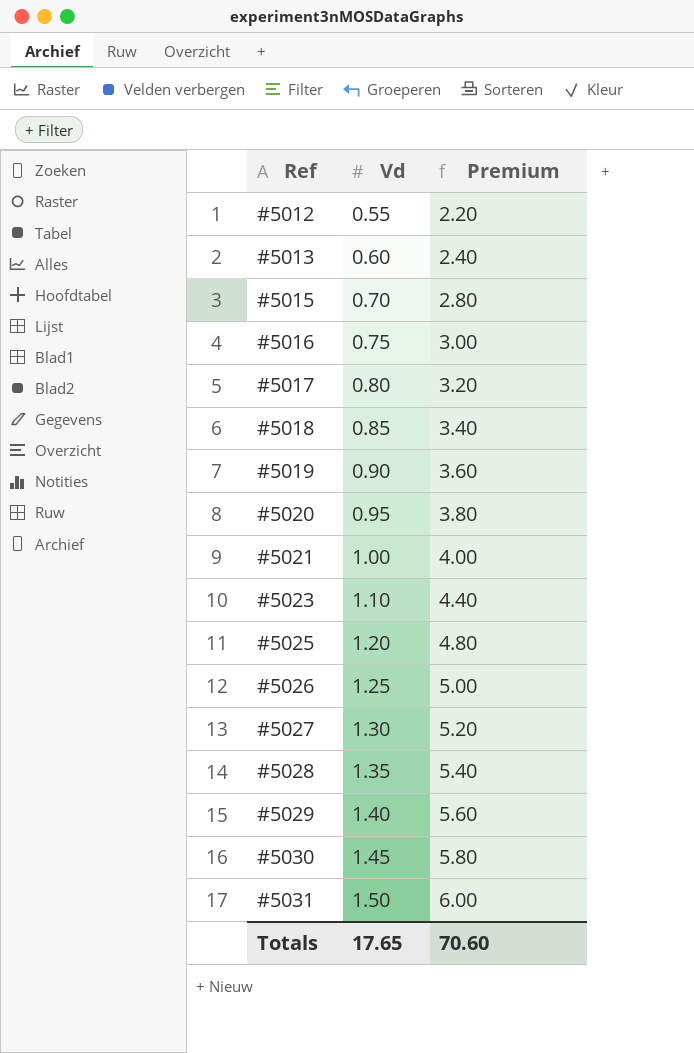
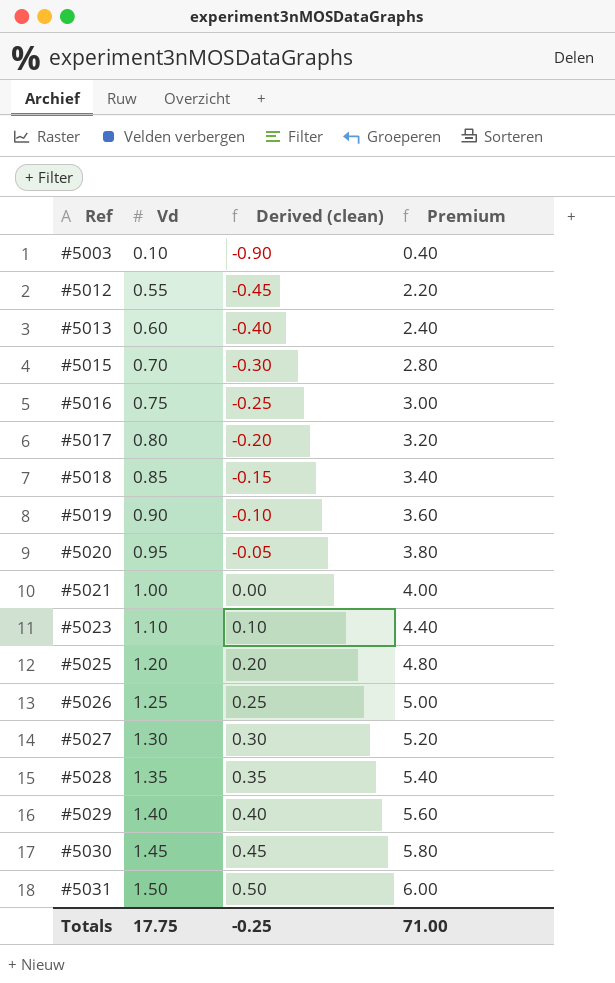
column Derived (clean) | formula: none -> [Vd] - 1
row #5003: none -> 0.10 | -0.90 | 0.40
Totals | Vd: 17.65 -> 17.75
Totals | Premium: 70.60 -> 71.00

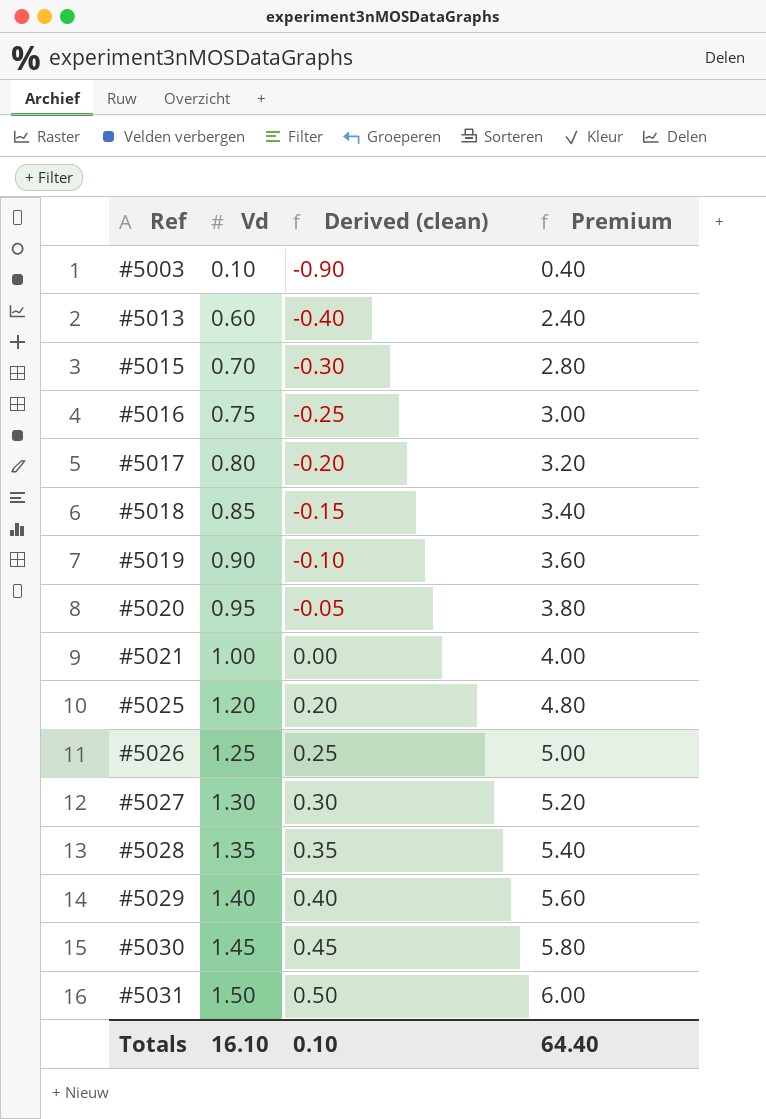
row #5012: 0.55 | -0.45 | 2.20 -> none
row #5023: 1.10 | 0.10 | 4.40 -> none
Totals | Vd: 17.75 -> 16.10
Totals | Derived (clean): -0.25 -> 0.10
Totals | Premium: 71.00 -> 64.40

